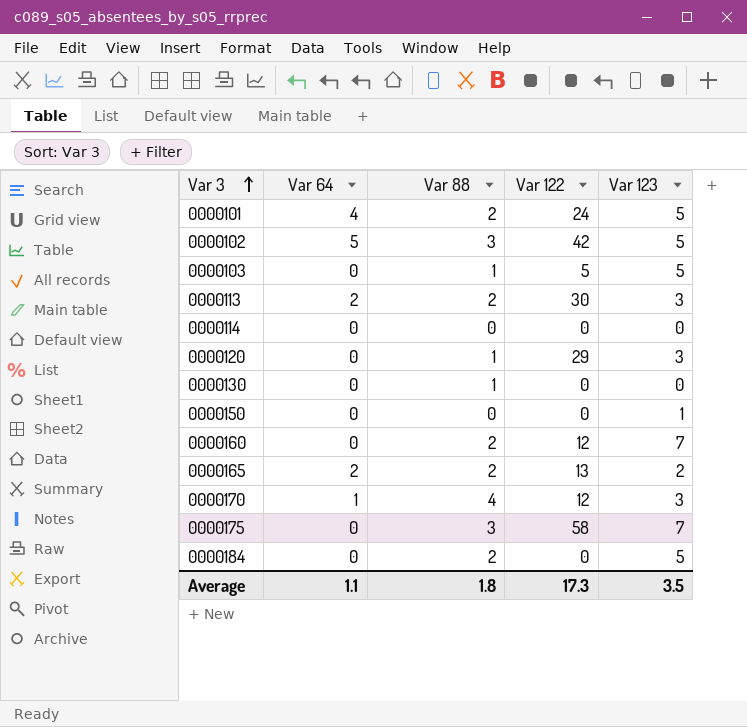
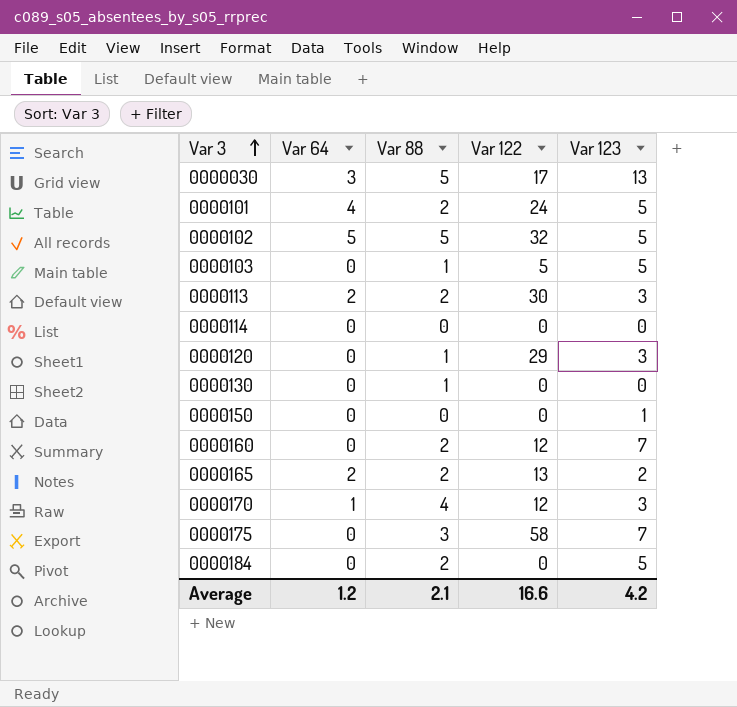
row 0000030: none -> 3 | 5 | 17 | 13
0000102 | Var 88: 3 -> 5
0000102 | Var 122: 42 -> 32
Average | Var 64: 1.1 -> 1.2
Average | Var 88: 1.8 -> 2.1
Average | Var 122: 17.3 -> 16.6
Average | Var 123: 3.5 -> 4.2

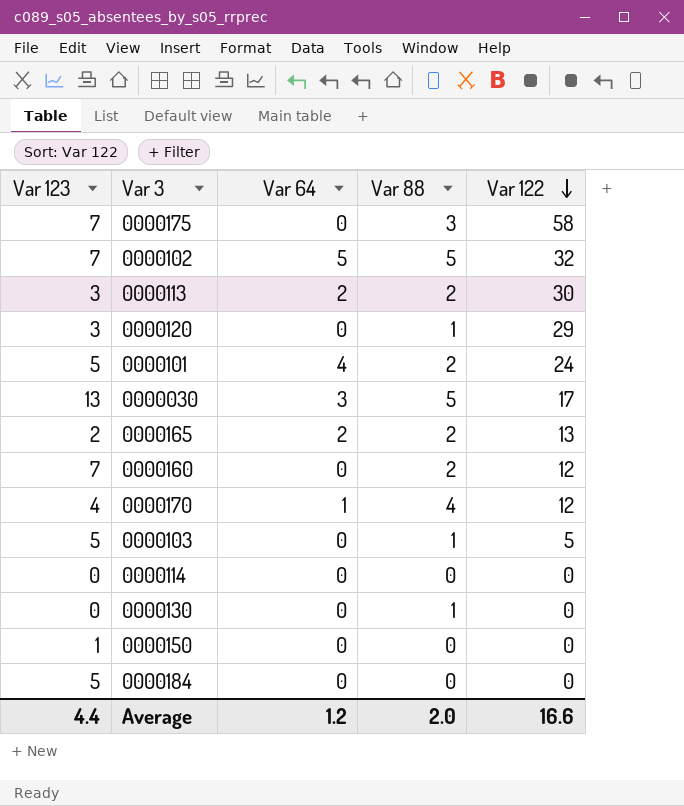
row order: Var 3 ascending -> Var 122 descending
column Var 123 | position: 5 -> 1
0000102 | Var 123: 5 -> 7
0000170 | Var 123: 3 -> 4
0000184 | Var 88: 2 -> 0
Average | Var 123: 4.2 -> 4.4
Average | Var 88: 2.1 -> 2.0

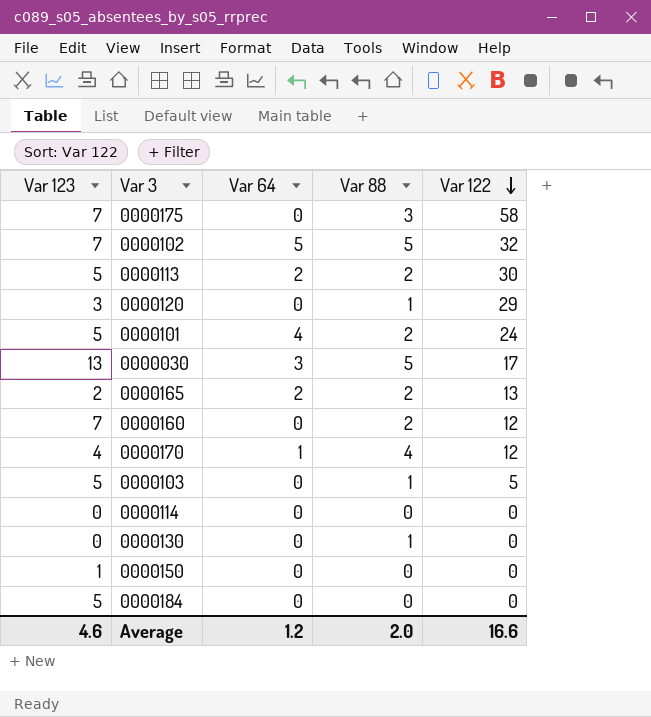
0000113 | Var 123: 3 -> 5
Average | Var 123: 4.4 -> 4.6

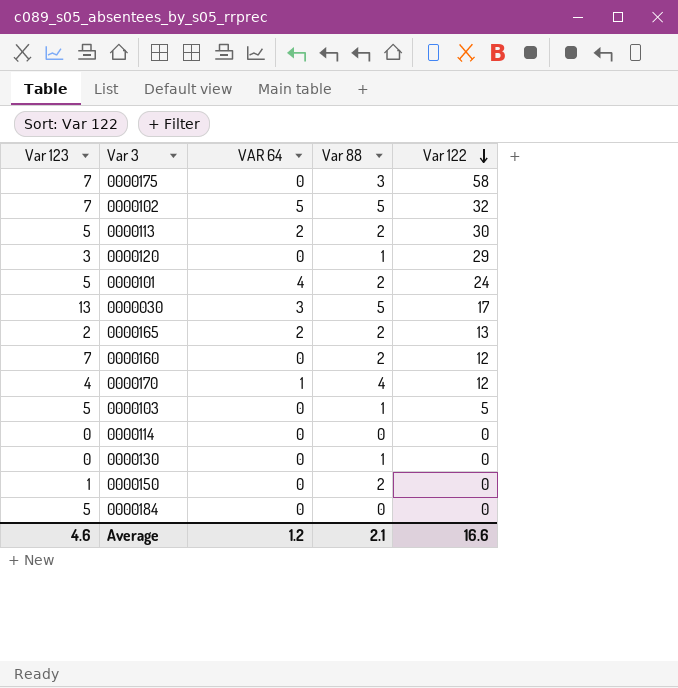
column name: Var 64 -> VAR 64
0000150 | Var 88: 0 -> 2
Average | Var 88: 2.0 -> 2.1

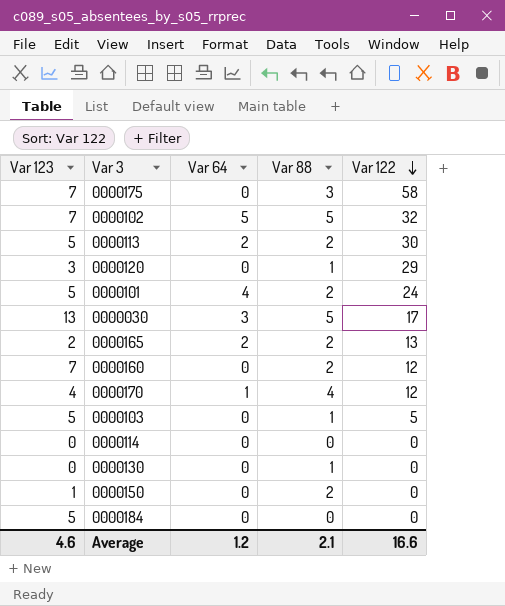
column name: VAR 64 -> Var 64

